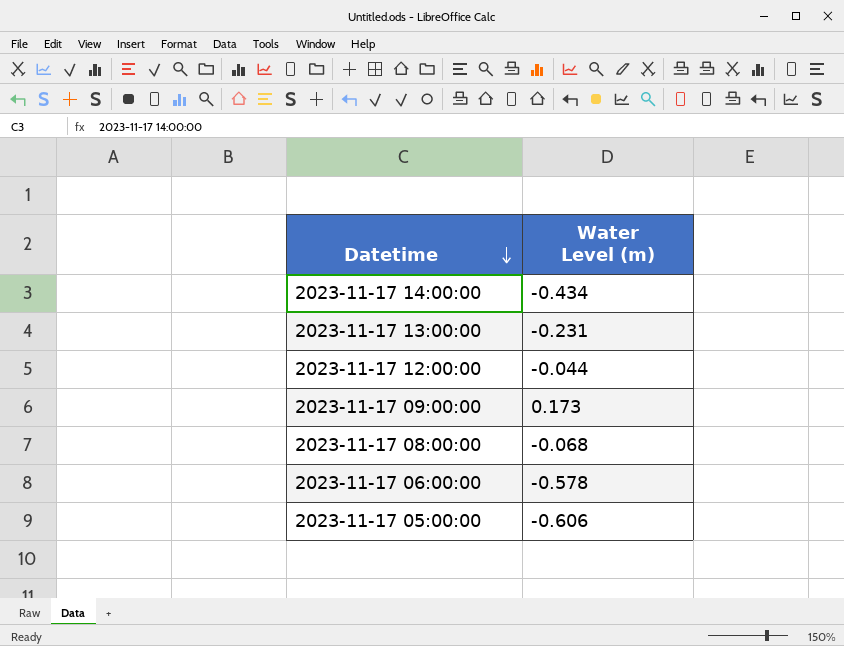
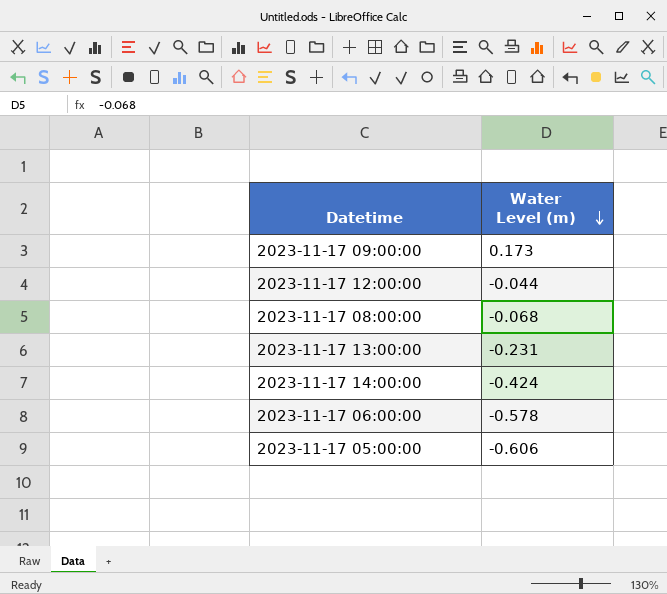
row order: Datetime descending -> Water Level (m) descending
2023-11-17 14:00:00 | Water Level (m): -0.434 -> -0.424

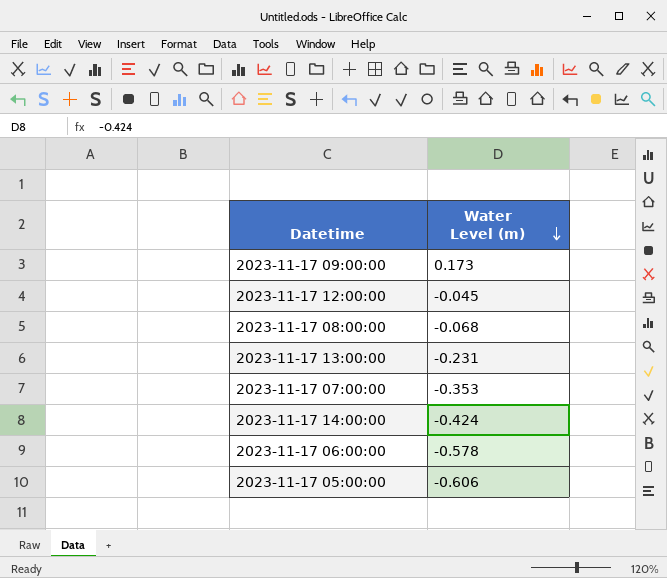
2023-11-17 12:00:00 | Water Level (m): -0.044 -> -0.045
row 2023-11-17 07:00:00: none -> -0.353

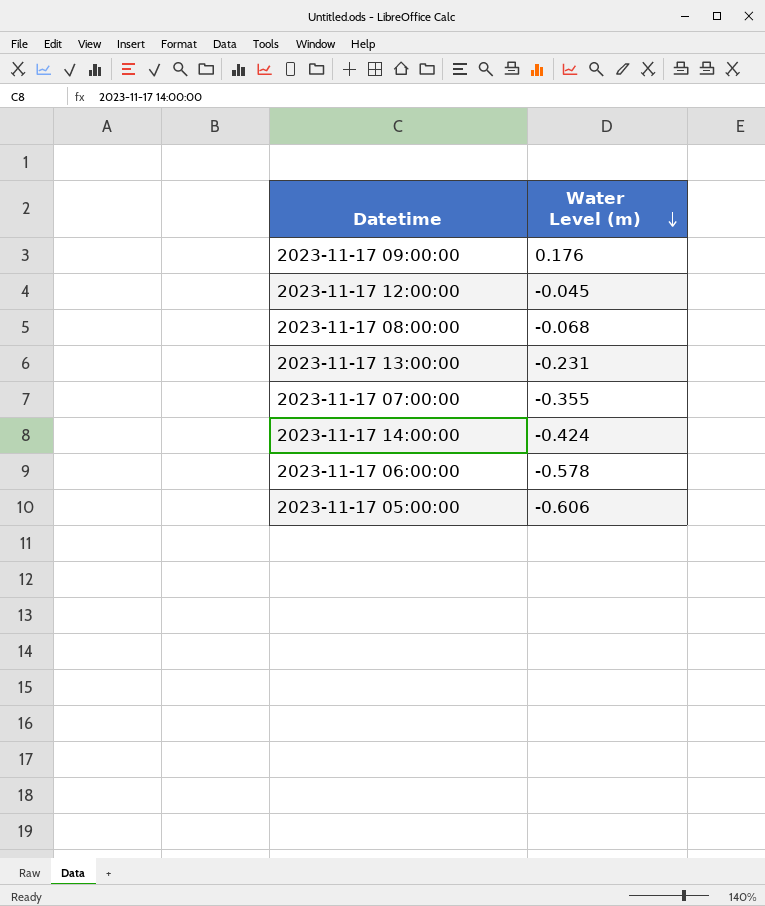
2023-11-17 09:00:00 | Water Level (m): 0.173 -> 0.176
2023-11-17 07:00:00 | Water Level (m): -0.353 -> -0.355

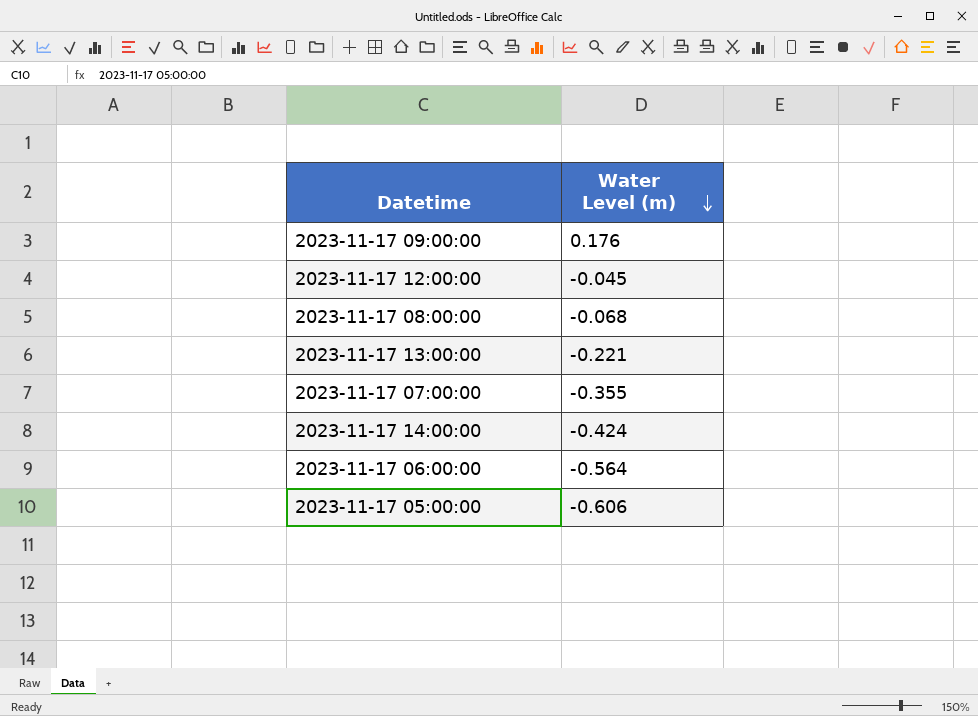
2023-11-17 13:00:00 | Water Level (m): -0.231 -> -0.221
2023-11-17 06:00:00 | Water Level (m): -0.578 -> -0.564

